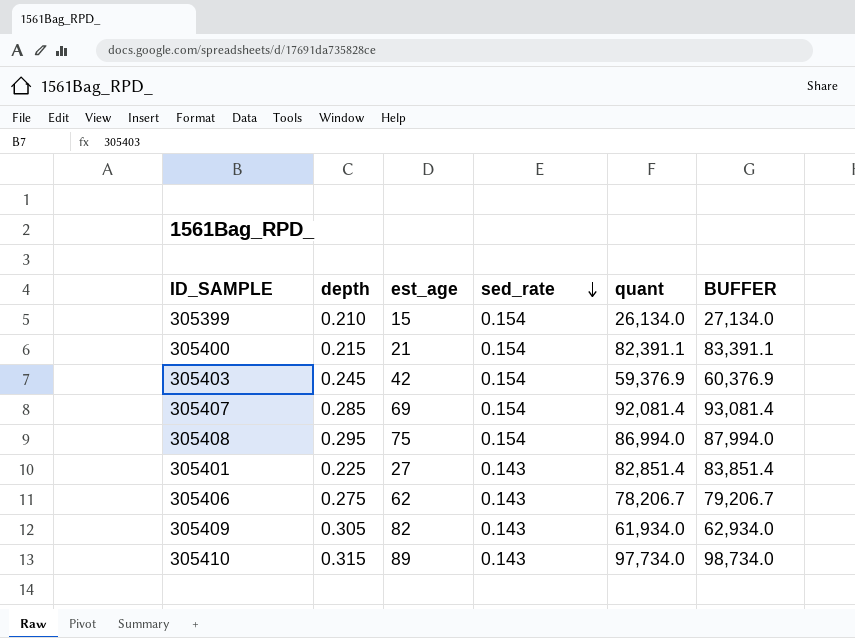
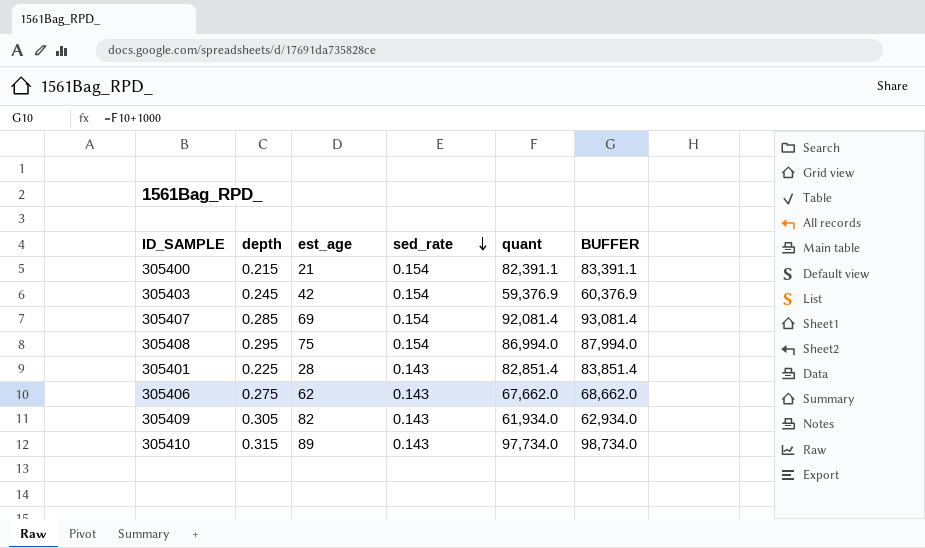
row 305399: 0.210 | 15 | 0.154 | 26,134.0 | 27,134.0 -> none
305401 | est_age: 27 -> 28
305406 | quant: 78,206.7 -> 67,662.0
305406 | BUFFER: 79,206.7 -> 68,662.0

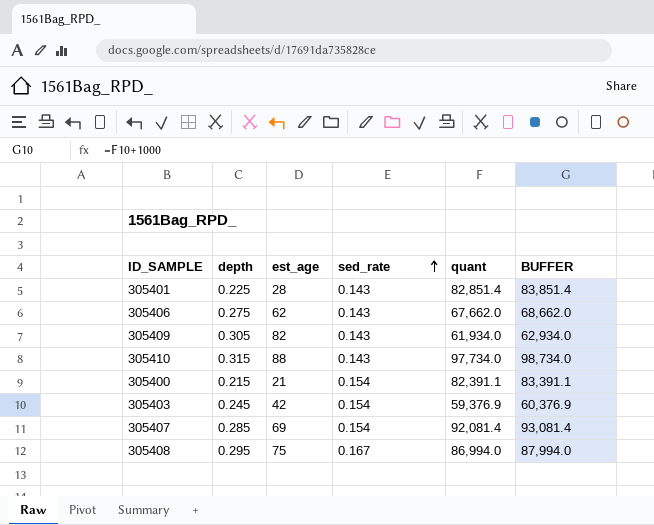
row order: sed_rate descending -> sed_rate ascending
305410 | est_age: 89 -> 88
305408 | sed_rate: 0.154 -> 0.167

